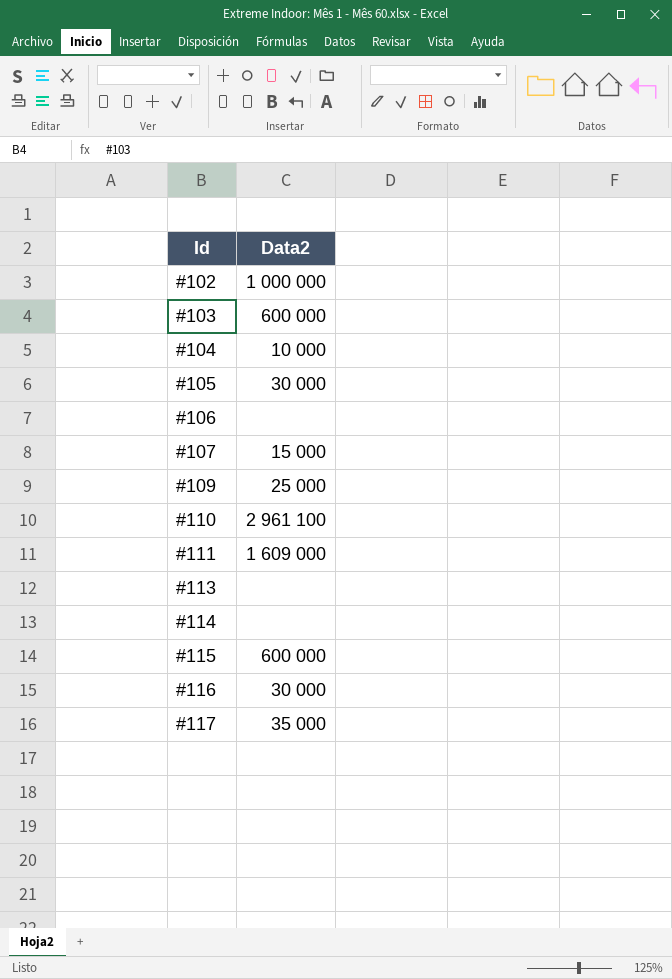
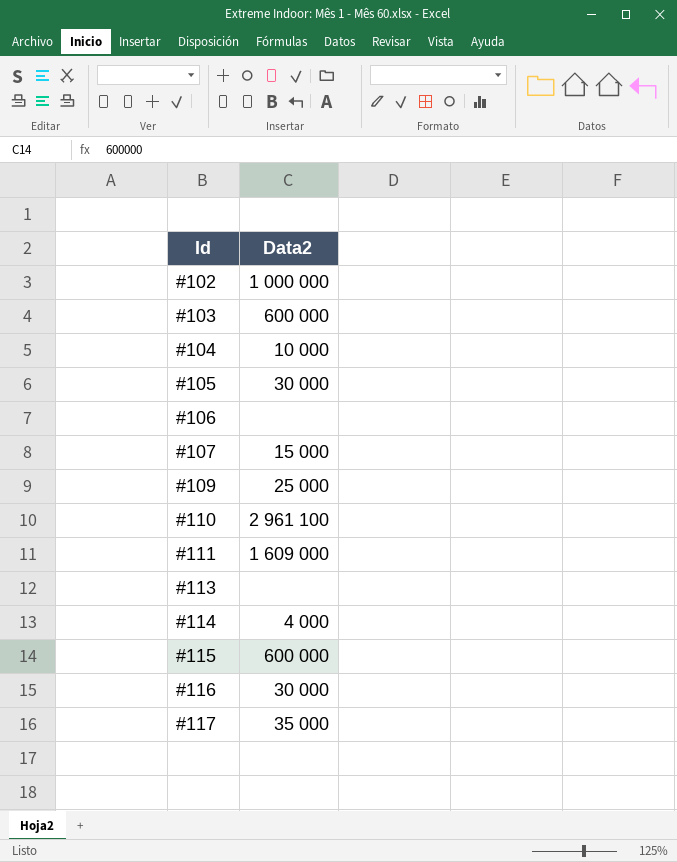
#114 | Data2: none -> 4 000

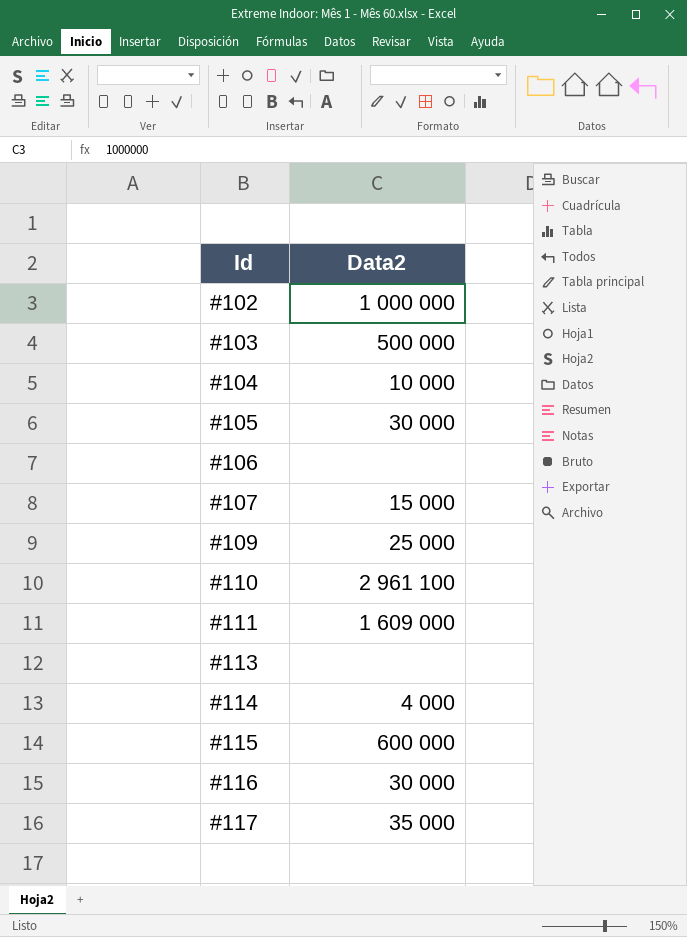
#103 | Data2: 600 000 -> 500 000

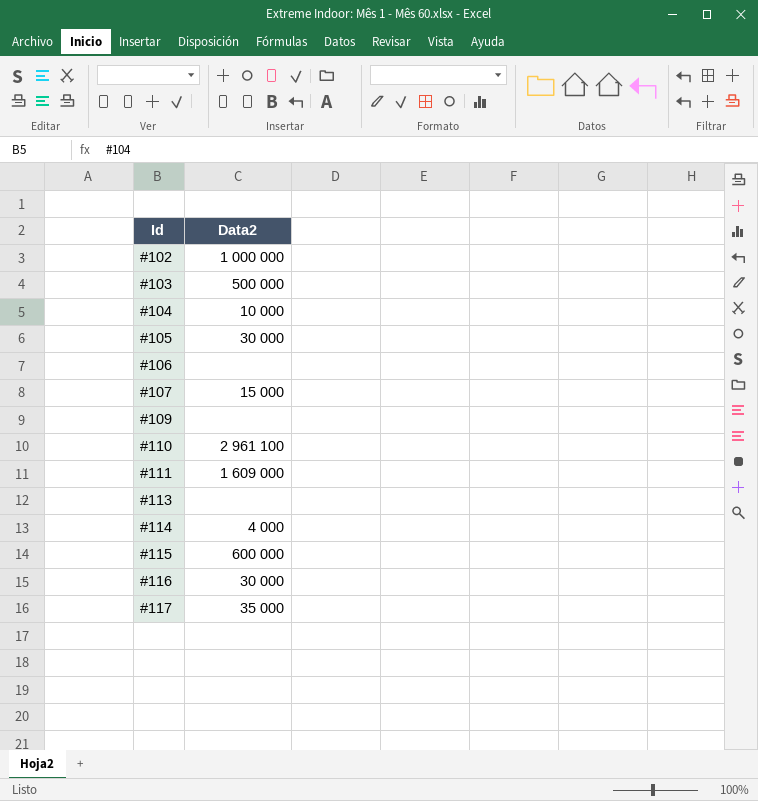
#109 | Data2: 25 000 -> none

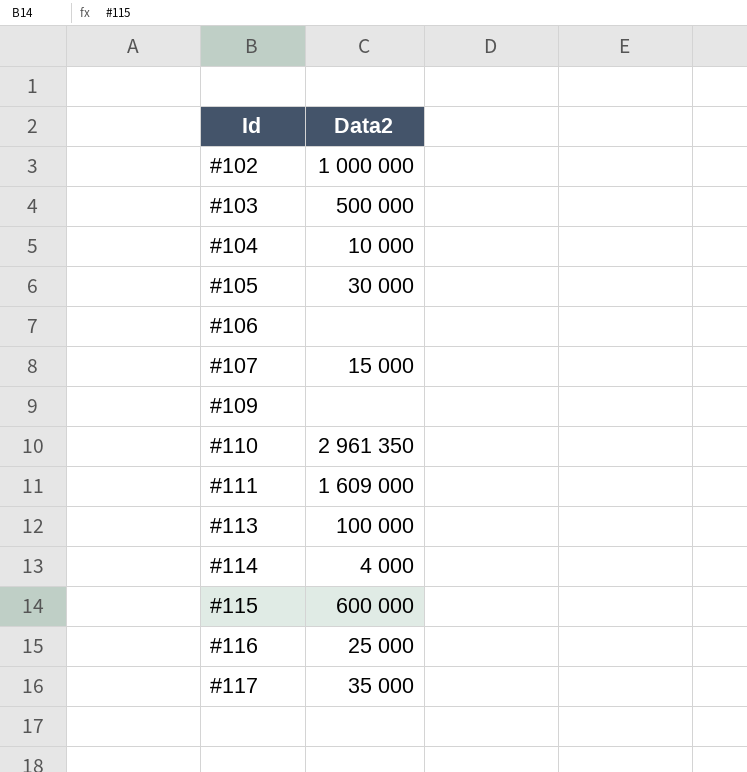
#110 | Data2: 2 961 100 -> 2 961 350
#113 | Data2: none -> 100 000
#116 | Data2: 30 000 -> 25 000

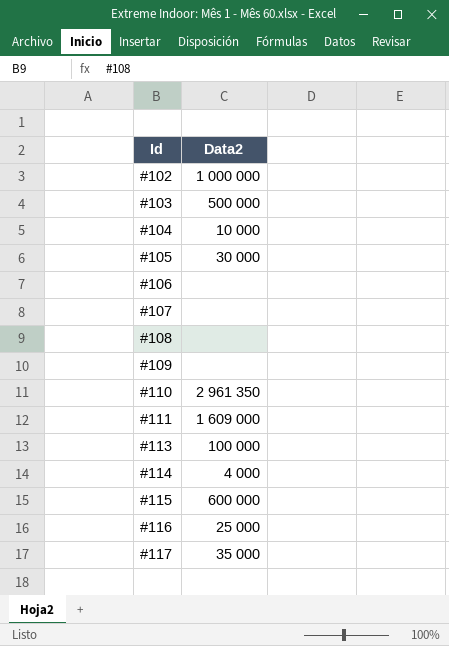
#107 | Data2: 15 000 -> none
row #108: none -> none

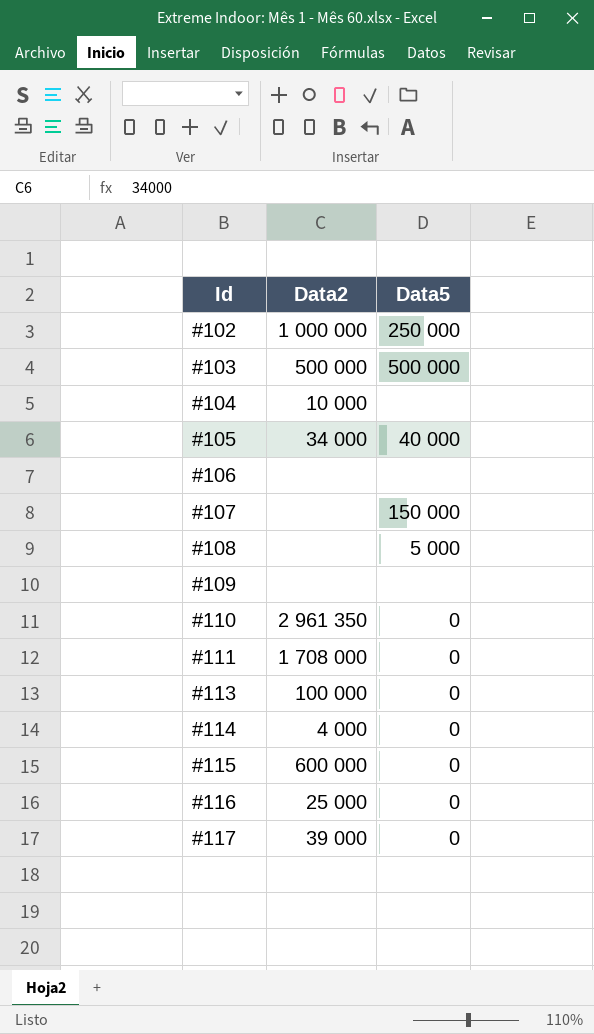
column Data5 | position: none -> 3
#105 | Data2: 30 000 -> 34 000
#111 | Data2: 1 609 000 -> 1 708 000
#117 | Data2: 35 000 -> 39 000

